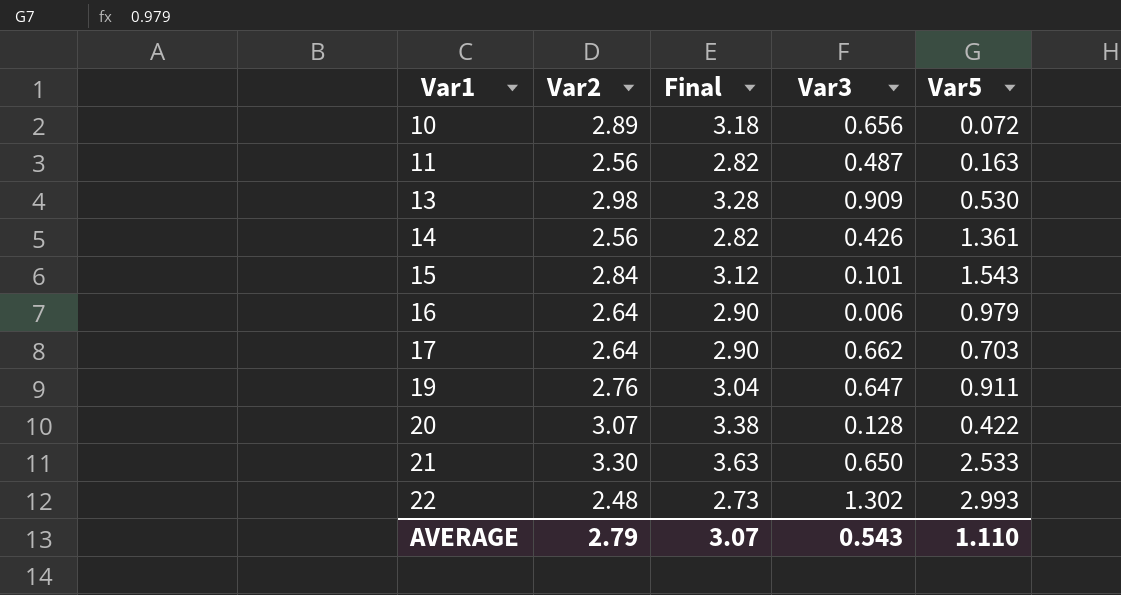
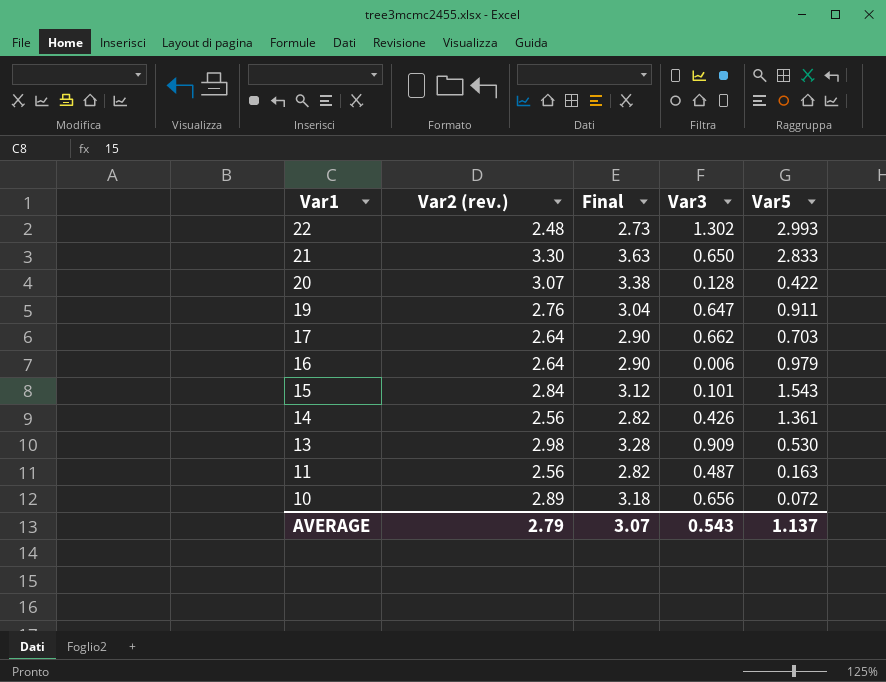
row order: Var1 ascending -> Var1 descending
column name: Var2 -> Var2 (rev.)
21 | Var5: 2.533 -> 2.833
AVERAGE | Var5: 1.110 -> 1.137

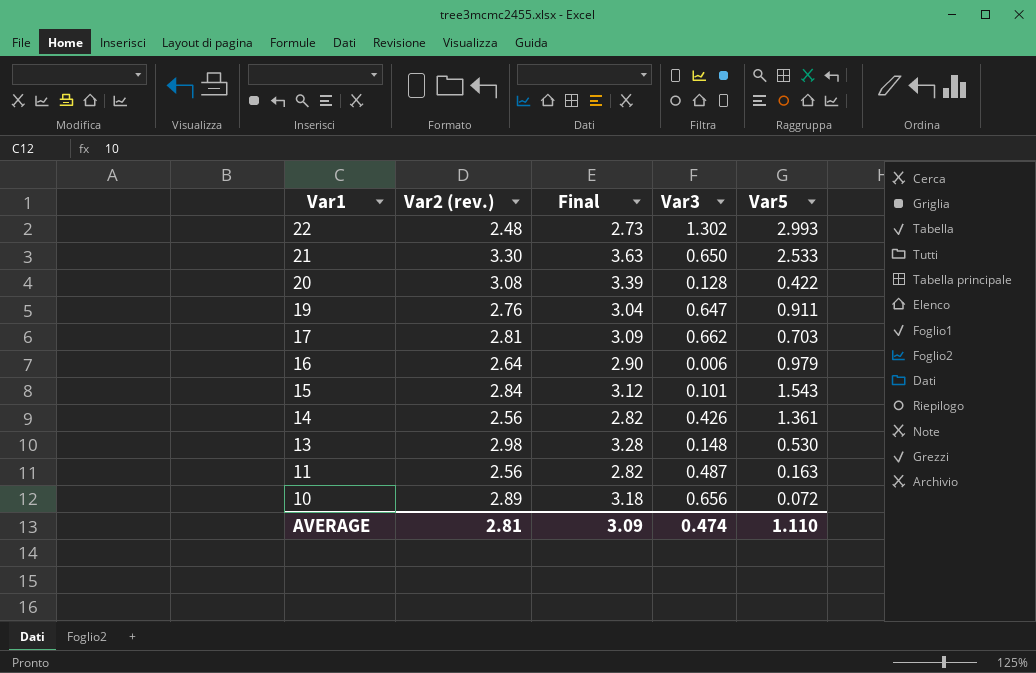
21 | Var5: 2.833 -> 2.533
20 | Var2 (rev.): 3.07 -> 3.08
20 | Final: 3.38 -> 3.39
17 | Var2 (rev.): 2.64 -> 2.81
17 | Final: 2.90 -> 3.09
13 | Var3: 0.909 -> 0.148
AVERAGE | Var2 (rev.): 2.79 -> 2.81
AVERAGE | Final: 3.07 -> 3.09
AVERAGE | Var3: 0.543 -> 0.474
AVERAGE | Var5: 1.137 -> 1.110

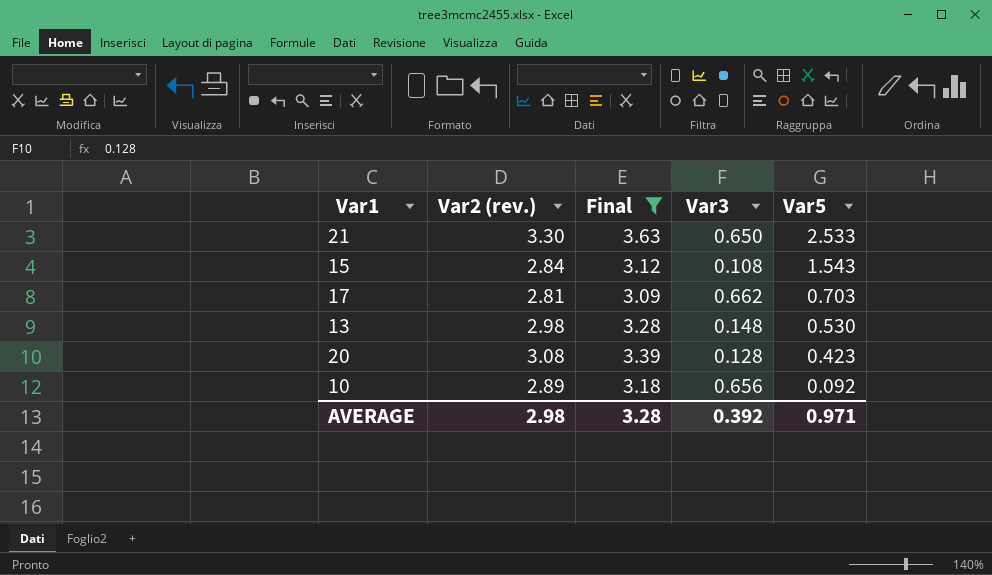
filter: none -> Final >= 3.09
row order: Var1 descending -> Var5 descending
15 | Var3: 0.101 -> 0.108
20 | Var5: 0.422 -> 0.423
10 | Var5: 0.072 -> 0.092
AVERAGE | Var2 (rev.): 2.81 -> 2.98
AVERAGE | Final: 3.09 -> 3.28
AVERAGE | Var3: 0.474 -> 0.392
AVERAGE | Var5: 1.110 -> 0.971

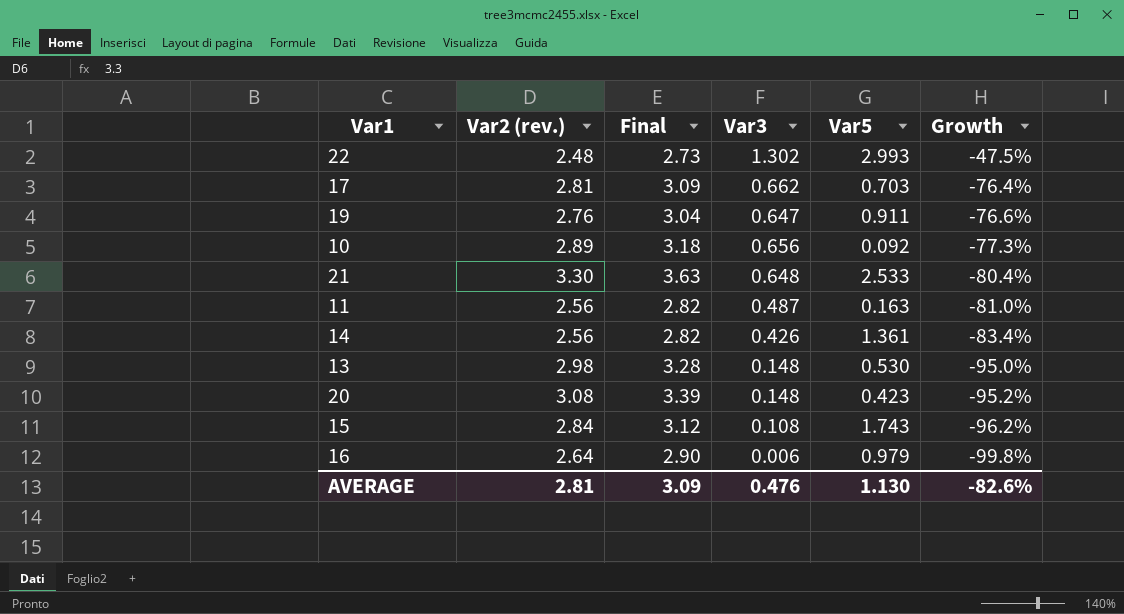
filter: Final >= 3.09 -> none
row order: Var5 descending -> Growth descending
column Growth | formula: none -> ([Var3] - [Var2 (rev.)]) / [Var2 (rev.)]
21 | Var3: 0.650 -> 0.648
20 | Var3: 0.128 -> 0.148
15 | Var5: 1.543 -> 1.743
AVERAGE | Var2 (rev.): 2.98 -> 2.81
AVERAGE | Final: 3.28 -> 3.09
AVERAGE | Var3: 0.392 -> 0.476
AVERAGE | Var5: 0.971 -> 1.130

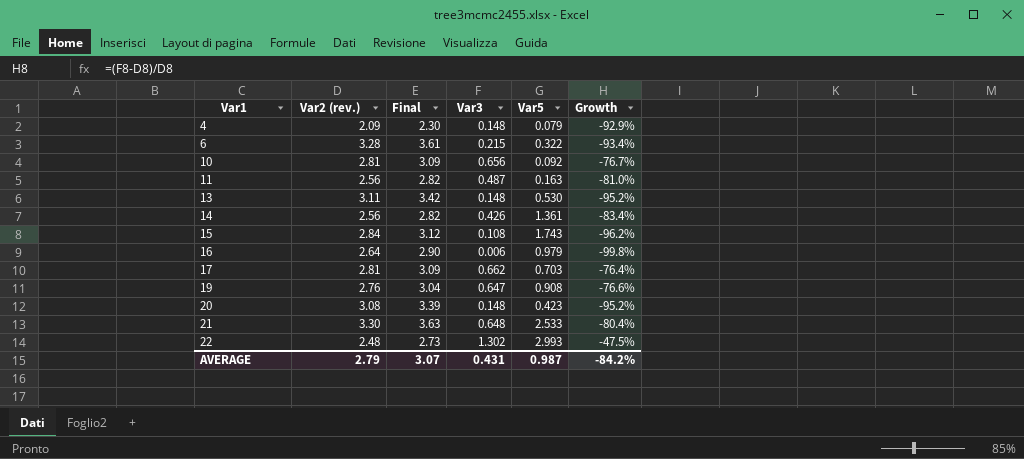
row order: Growth descending -> Var1 ascending
row 4: none -> 2.09 | 2.30 | 0.148 | 0.079 | -92.9%
row 6: none -> 3.28 | 3.61 | 0.215 | 0.322 | -93.4%
10 | Var2 (rev.): 2.89 -> 2.81
10 | Final: 3.18 -> 3.09
10 | Growth: -77.3% -> -76.7%
13 | Var2 (rev.): 2.98 -> 3.11
13 | Final: 3.28 -> 3.42
13 | Growth: -95.0% -> -95.2%
19 | Var5: 0.911 -> 0.908
AVERAGE | Var2 (rev.): 2.81 -> 2.79
AVERAGE | Final: 3.09 -> 3.07
AVERAGE | Var3: 0.476 -> 0.431
AVERAGE | Var5: 1.130 -> 0.987
AVERAGE | Growth: -82.6% -> -84.2%

